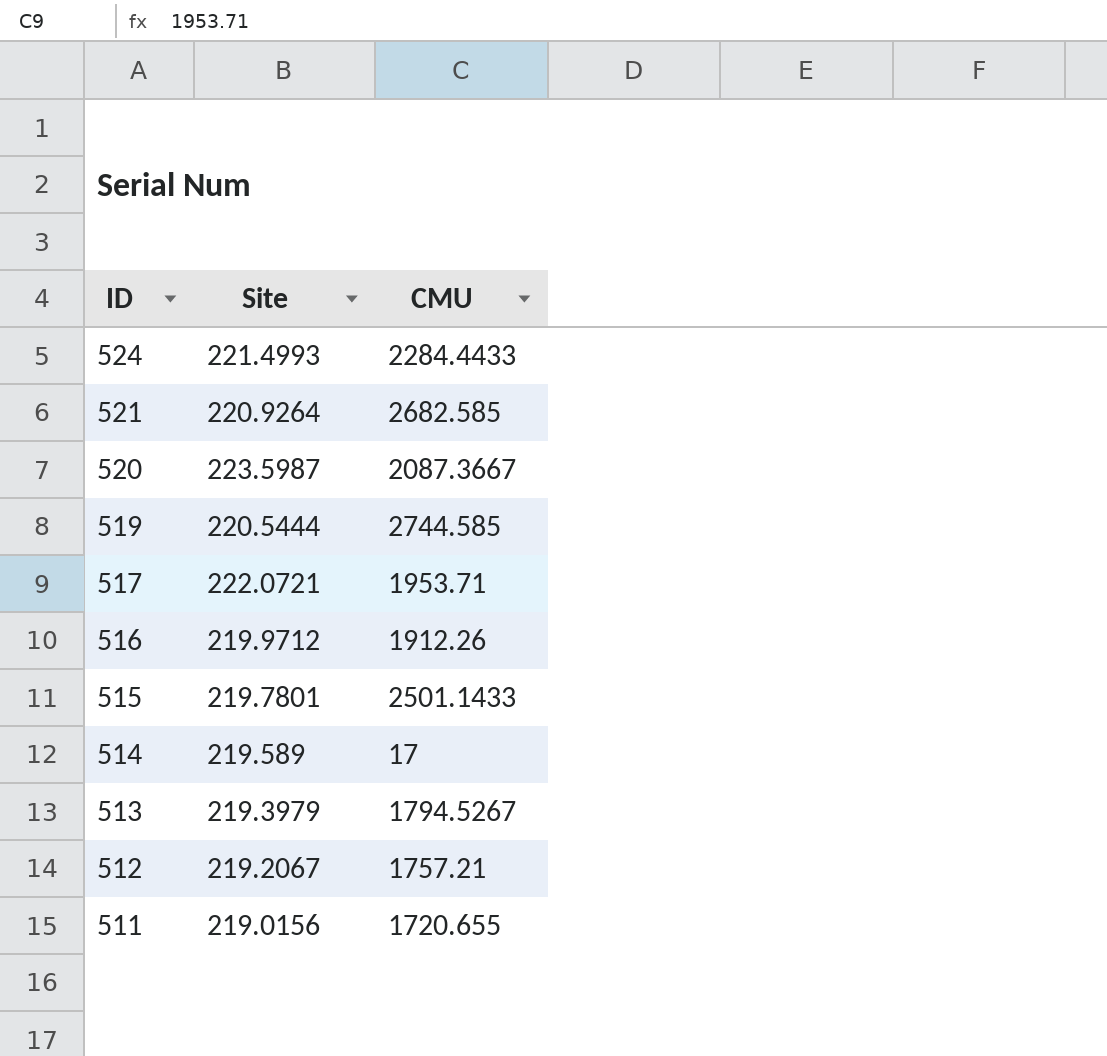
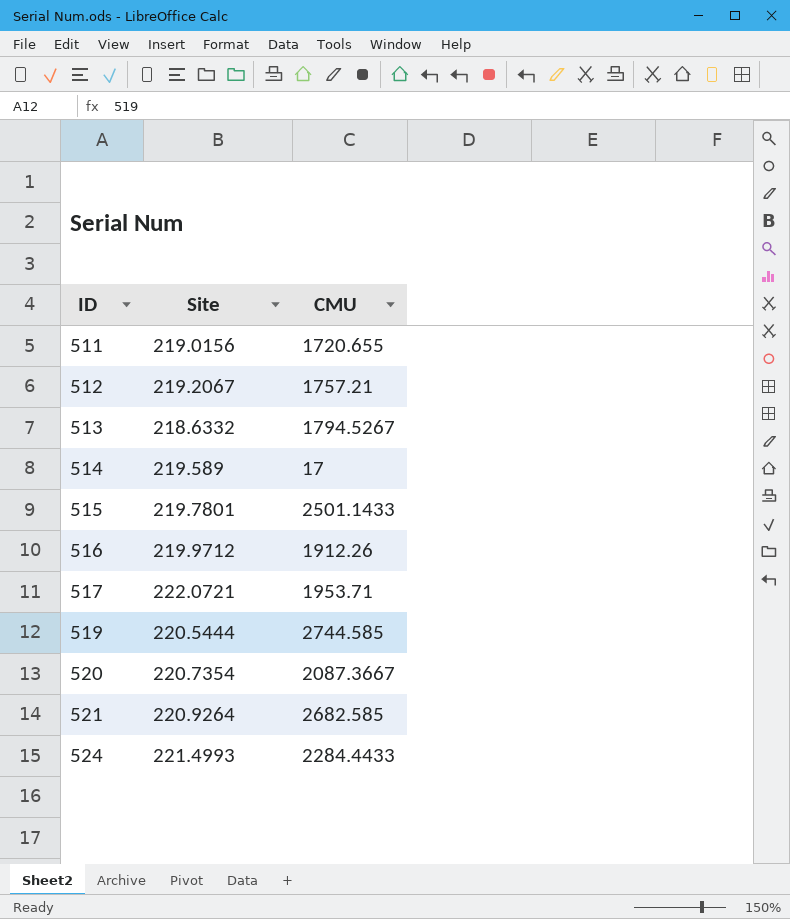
row order: ID descending -> ID ascending
513 | Site: 219.3979 -> 218.6332
520 | Site: 223.5987 -> 220.7354

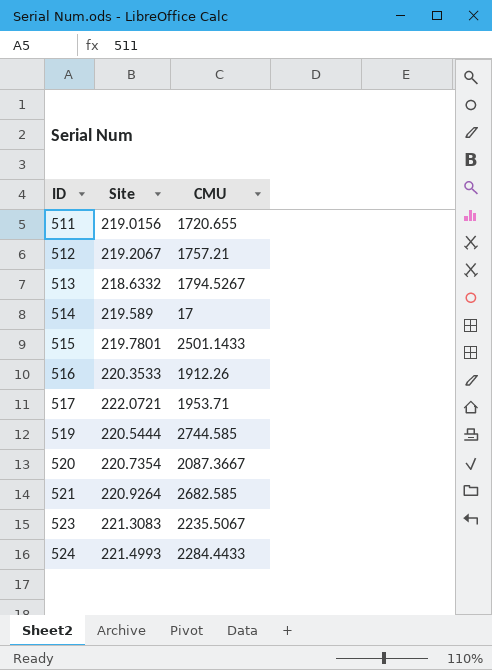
516 | Site: 219.9712 -> 220.3533
row 523: none -> 221.3083 | 2235.5067

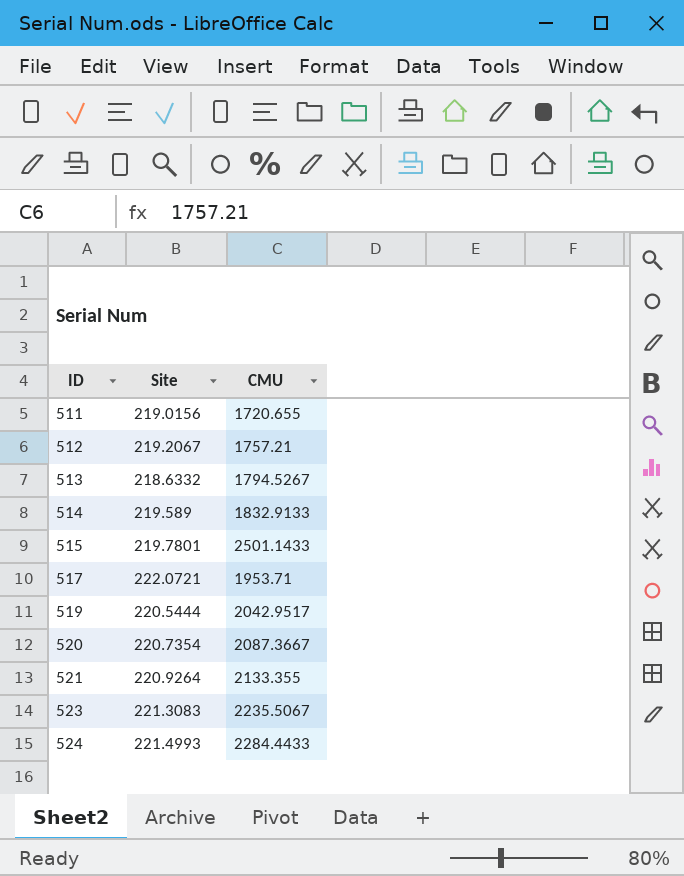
row 516: 220.3533 | 1912.26 -> none
514 | CMU: 17 -> 1832.9133
519 | CMU: 2744.585 -> 2042.9517
521 | CMU: 2682.585 -> 2133.355

